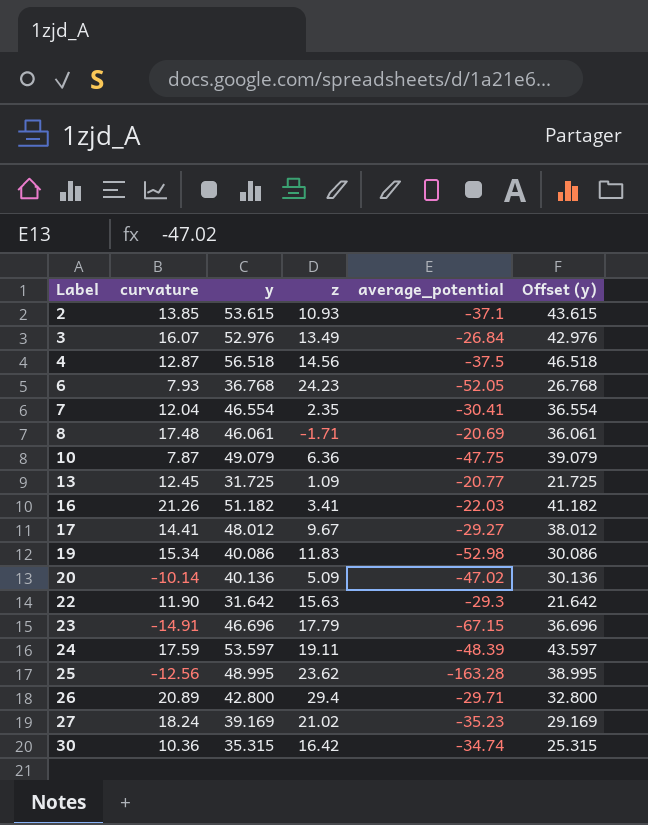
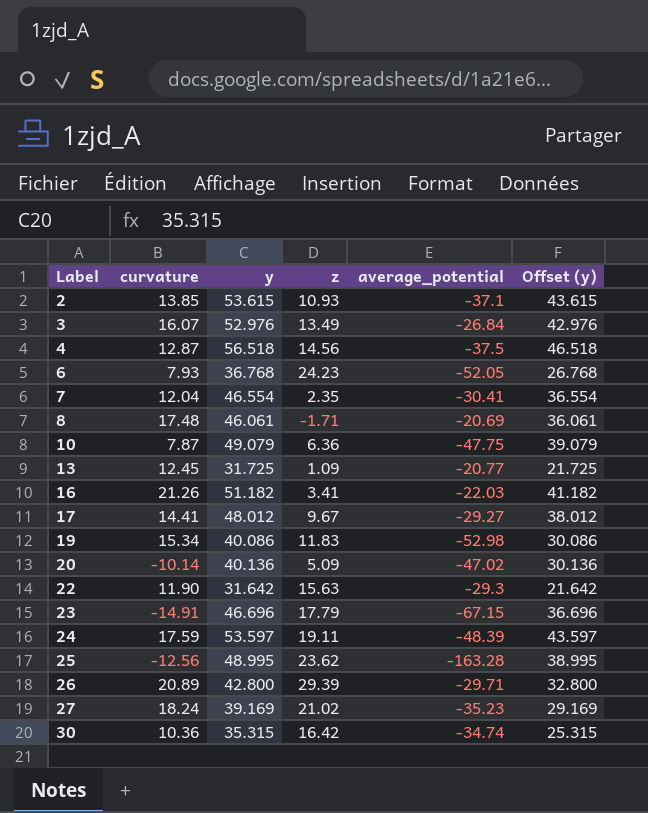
26 | z: 29.4 -> 29.39

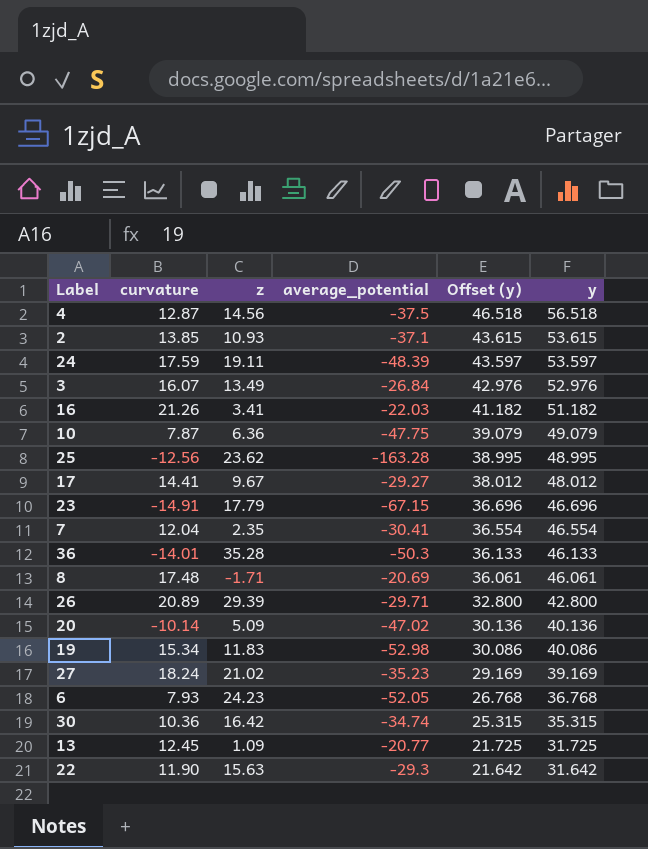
row order: Label ascending -> Offset (y) descending
column y | position: 3 -> 6
row 36: none -> -14.01 | 35.28 | -50.3 | 36.133 | 46.133

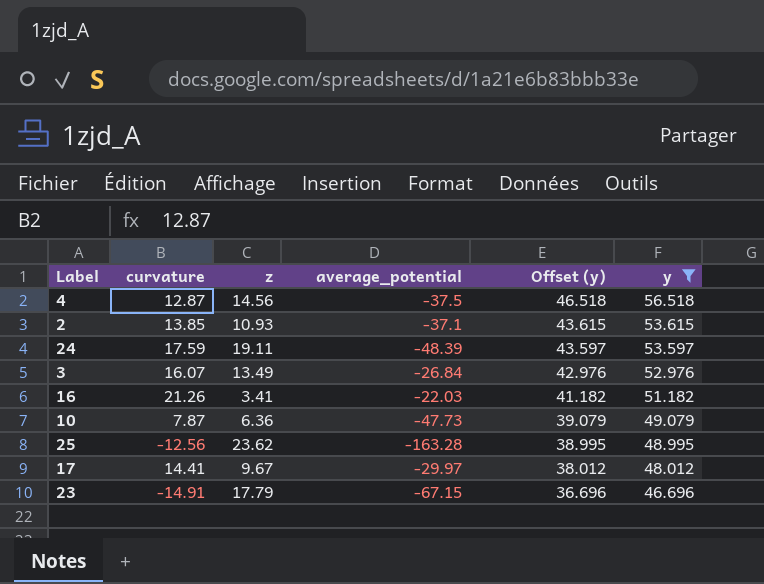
filter: none -> y >= 46.696
10 | average_potential: -47.75 -> -47.73
17 | average_potential: -29.27 -> -29.97

